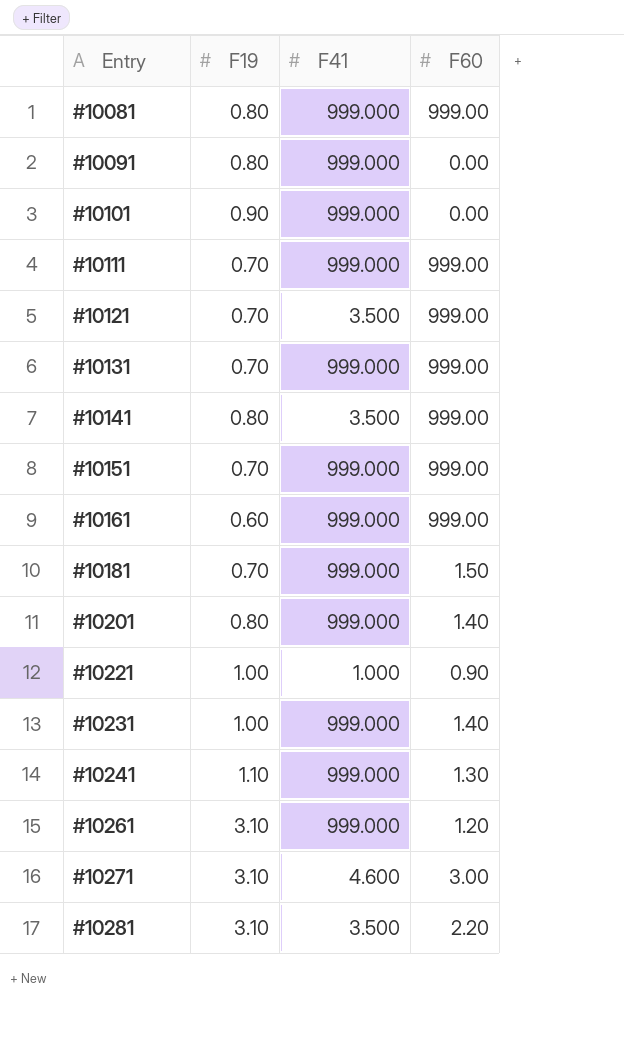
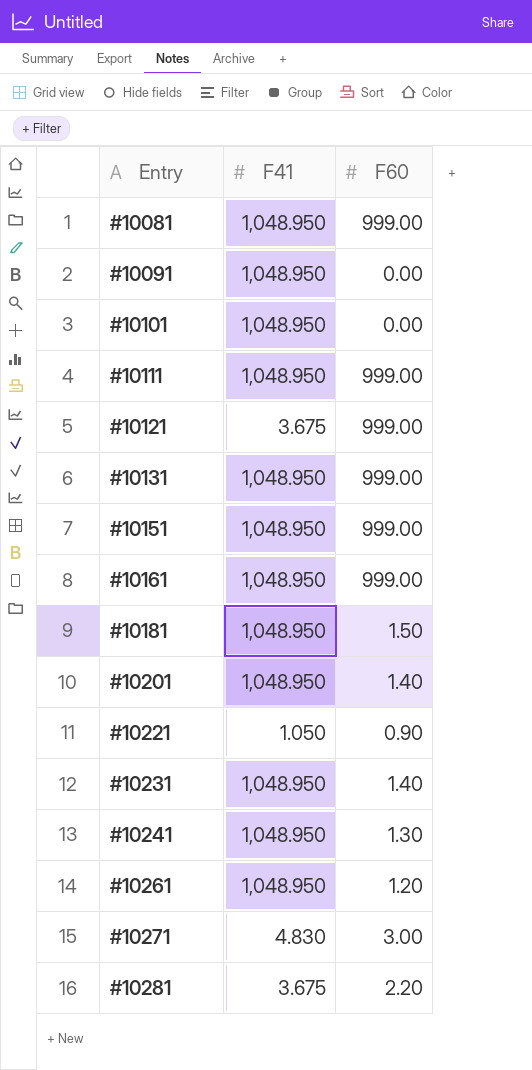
column F19 | position: 2 -> none
row #10141: 0.80 | 3.500 | 999.00 -> none
#10081 | F41: 999.000 -> 1,048.950
#10091 | F41: 999.000 -> 1,048.950
#10101 | F41: 999.000 -> 1,048.950
#10111 | F41: 999.000 -> 1,048.950
#10121 | F41: 3.500 -> 3.675
#10131 | F41: 999.000 -> 1,048.950
#10151 | F41: 999.000 -> 1,048.950
#10161 | F41: 999.000 -> 1,048.950
#10181 | F41: 999.000 -> 1,048.950
#10201 | F41: 999.000 -> 1,048.950
#10221 | F41: 1.000 -> 1.050
#10231 | F41: 999.000 -> 1,048.950
#10241 | F41: 999.000 -> 1,048.950
#10261 | F41: 999.000 -> 1,048.950
#10271 | F41: 4.600 -> 4.830
#10281 | F41: 3.500 -> 3.675

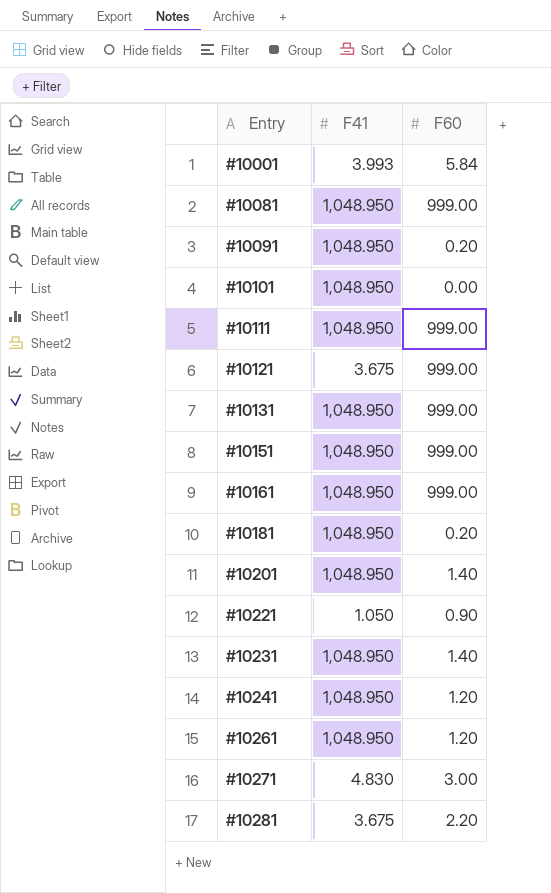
row #10001: none -> 3.993 | 5.84
#10091 | F60: 0.00 -> 0.20
#10181 | F60: 1.50 -> 0.20
#10241 | F60: 1.30 -> 1.20

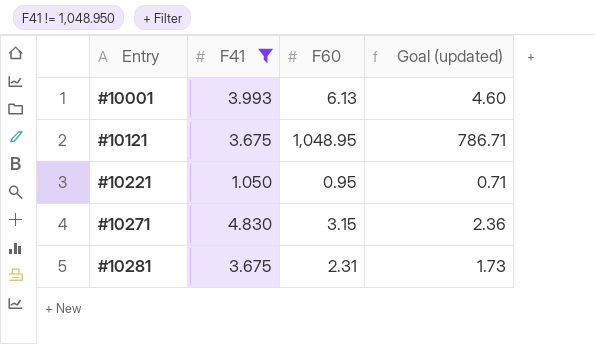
filter: none -> F41 != 1,048.950
column Goal (updated) | formula: none -> [F60] * 0.75
#10001 | F60: 5.84 -> 6.13
#10121 | F60: 999.00 -> 1,048.95
#10221 | F60: 0.90 -> 0.95
#10271 | F60: 3.00 -> 3.15
#10281 | F60: 2.20 -> 2.31

